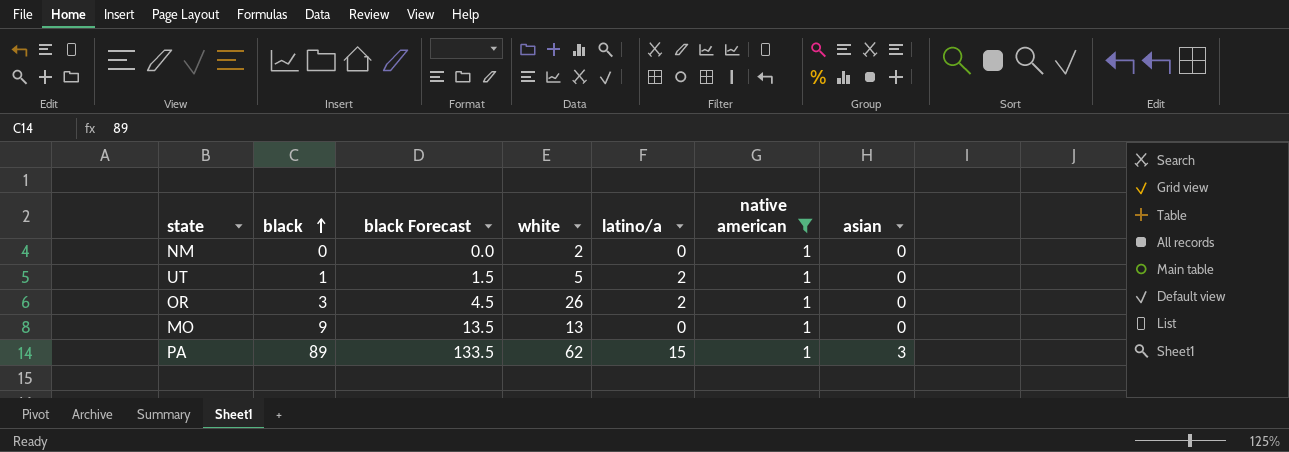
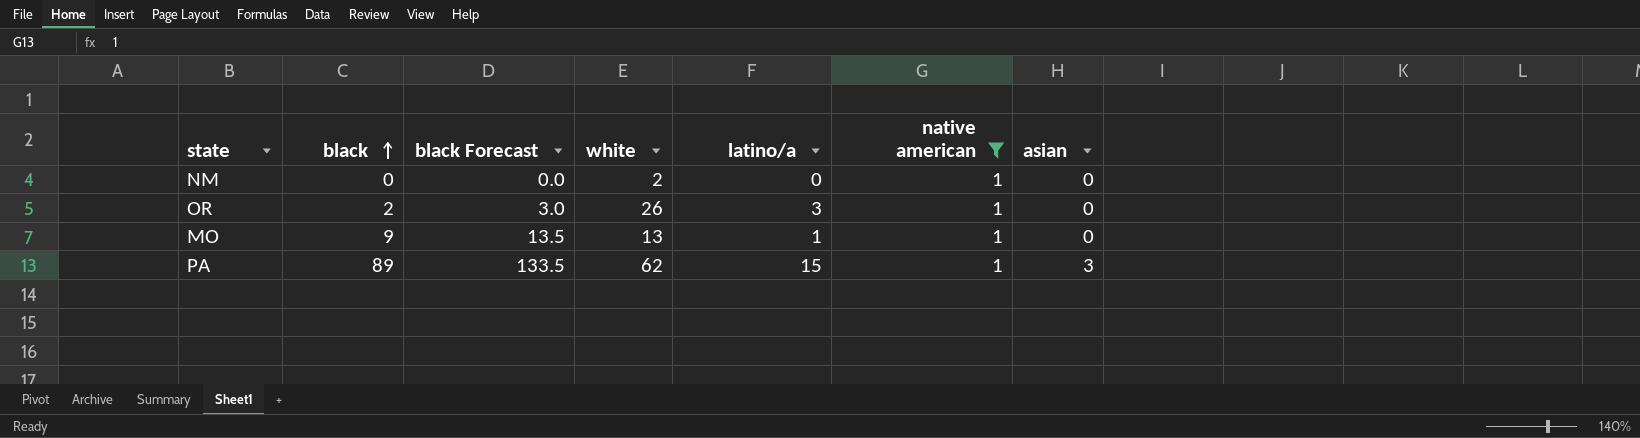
row UT: 1 | 1.5 | 5 | 2 | 1 | 0 -> none
OR | black: 3 -> 2
OR | black Forecast: 4.5 -> 3.0
OR | latino/a: 2 -> 3
MO | latino/a: 0 -> 1

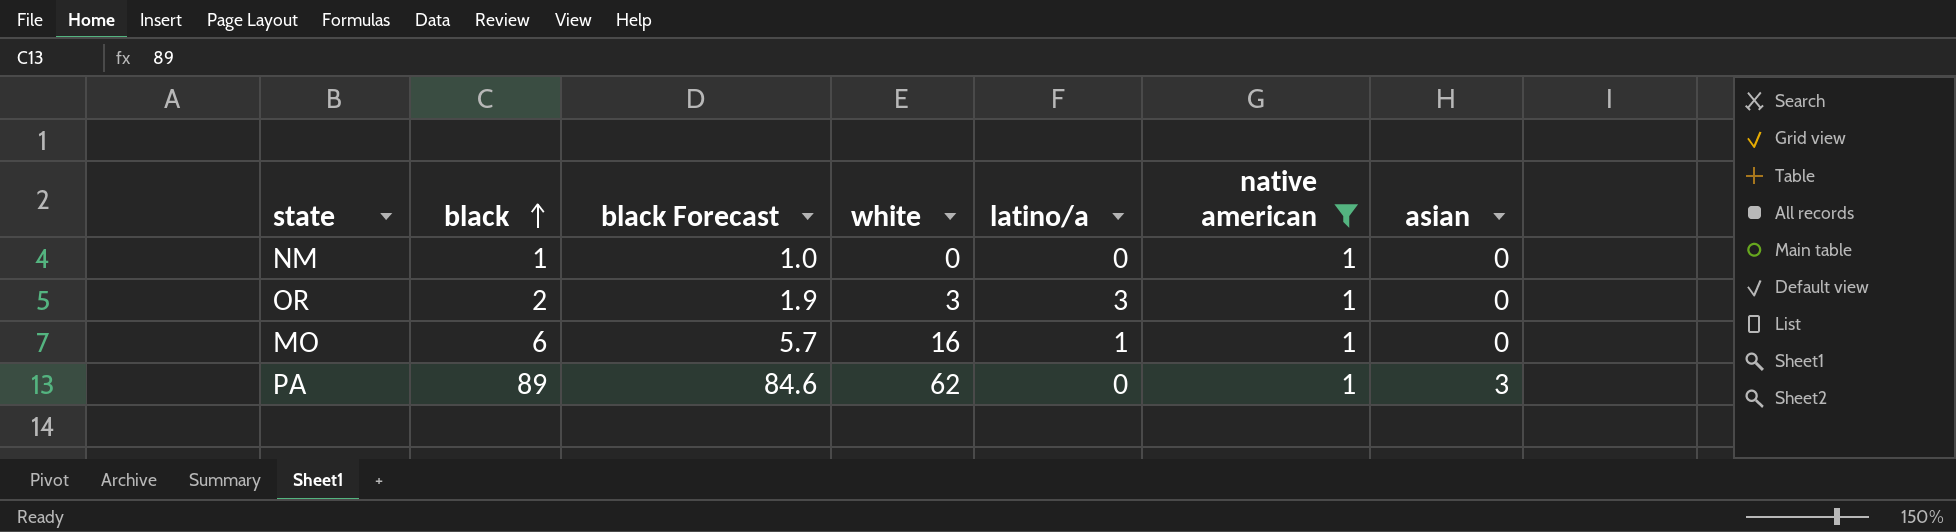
column black Forecast | formula: [black] * 1.5 -> [black] * 0.95
NM | black: 0 -> 1
NM | white: 2 -> 0
OR | white: 26 -> 3
MO | black: 9 -> 6
MO | white: 13 -> 16
PA | latino/a: 15 -> 0

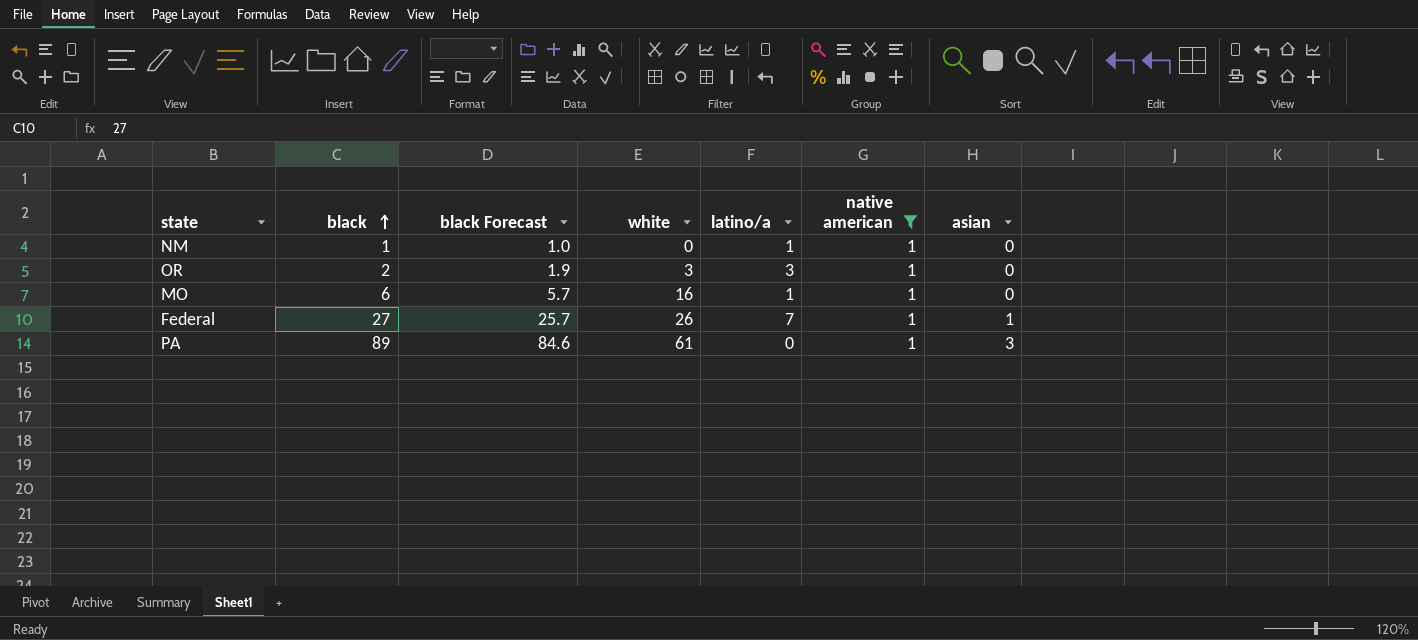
NM | latino/a: 0 -> 1
row Federal: none -> 27 | 25.7 | 26 | 7 | 1 | 1
PA | white: 62 -> 61

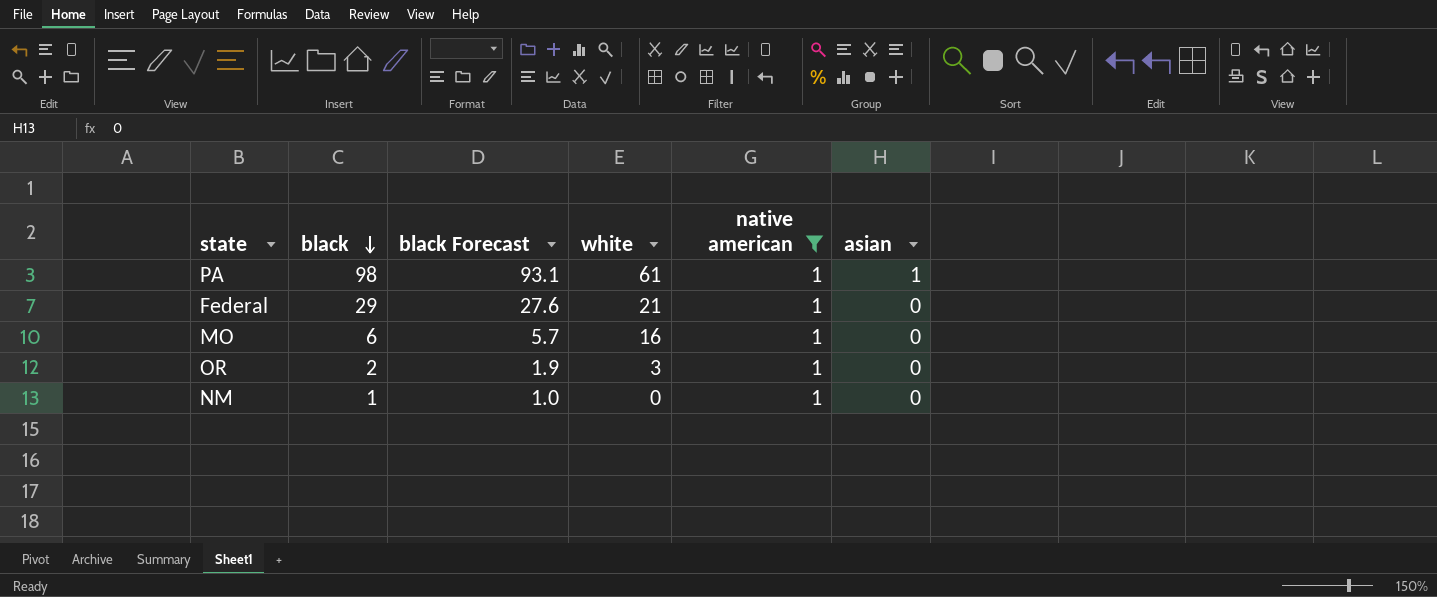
row order: black ascending -> black descending
column latino/a | position: 5 -> none
PA | black: 89 -> 98
PA | black Forecast: 84.6 -> 93.1
PA | asian: 3 -> 1
Federal | black: 27 -> 29
Federal | black Forecast: 25.7 -> 27.6
Federal | white: 26 -> 21
Federal | asian: 1 -> 0

